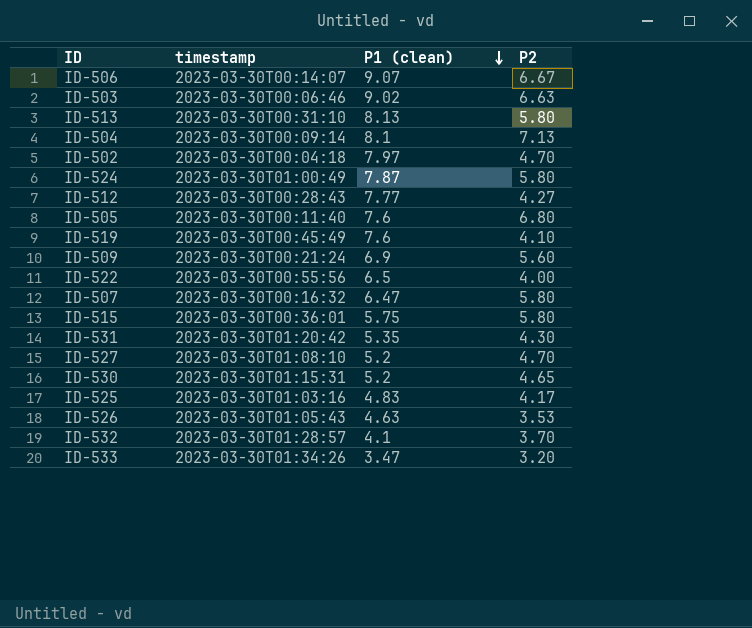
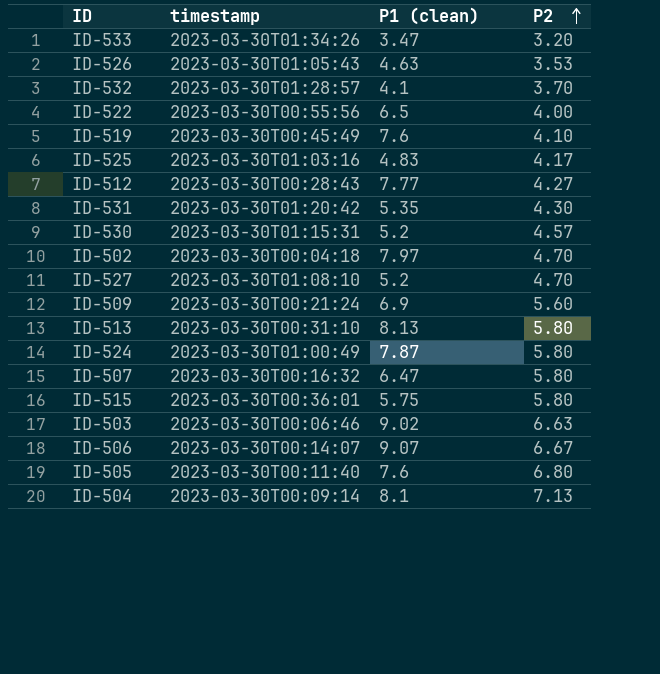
row order: P1 (clean) descending -> P2 ascending
ID-530 | P2: 4.65 -> 4.57

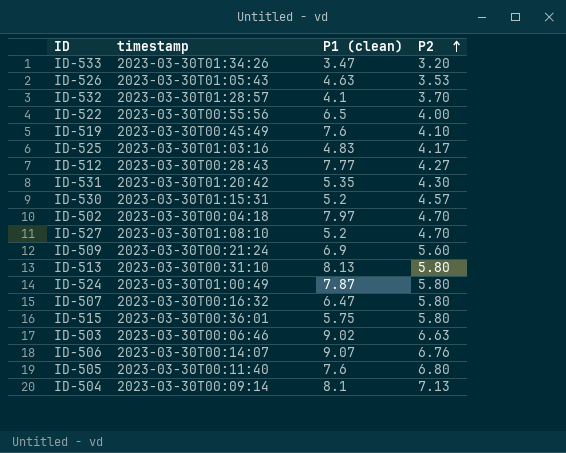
ID-506 | P2: 6.67 -> 6.76

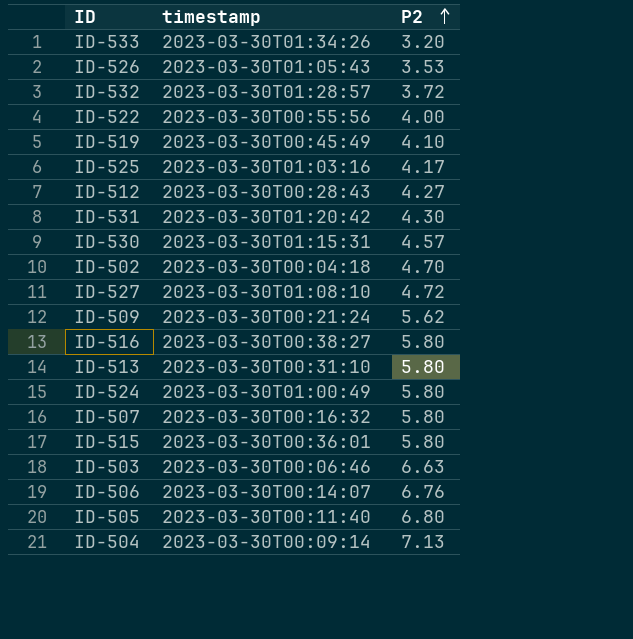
column P1 (clean) | position: 3 -> none
ID-532 | P2: 3.70 -> 3.72
ID-527 | P2: 4.70 -> 4.72
ID-509 | P2: 5.60 -> 5.62
row ID-516: none -> 2023-03-30T00:38:27 | 5.80

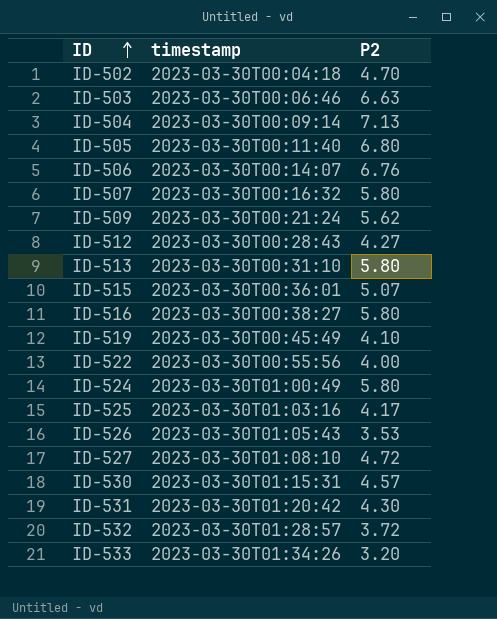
row order: P2 ascending -> ID ascending
ID-515 | P2: 5.80 -> 5.07

